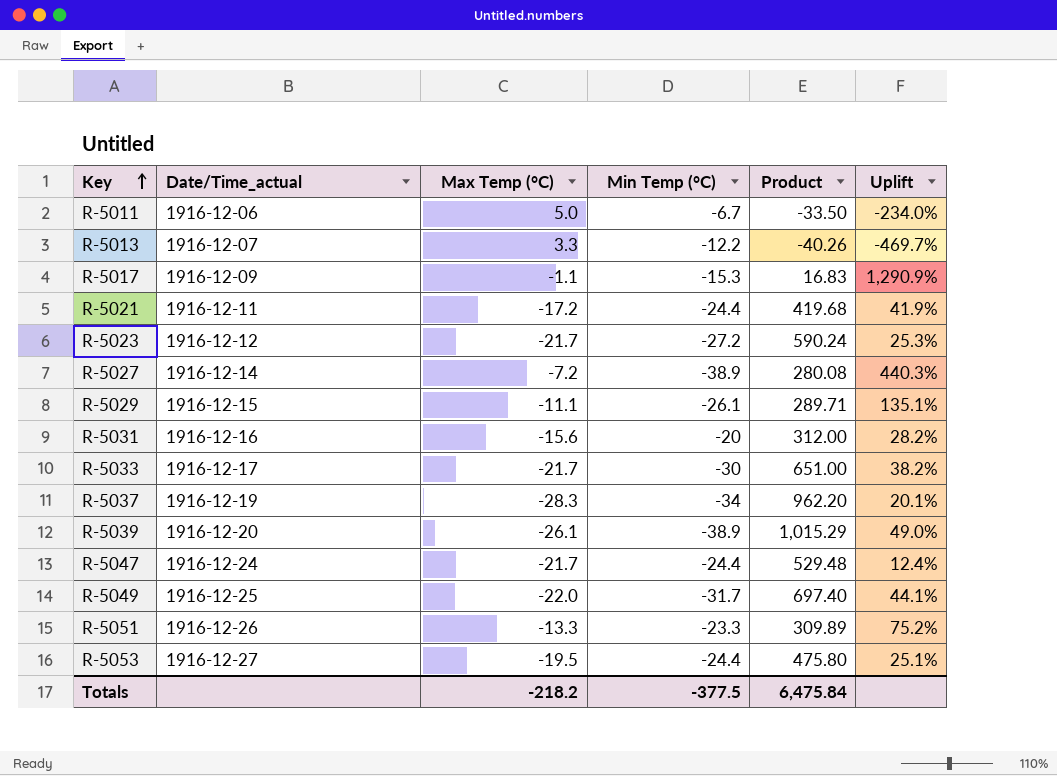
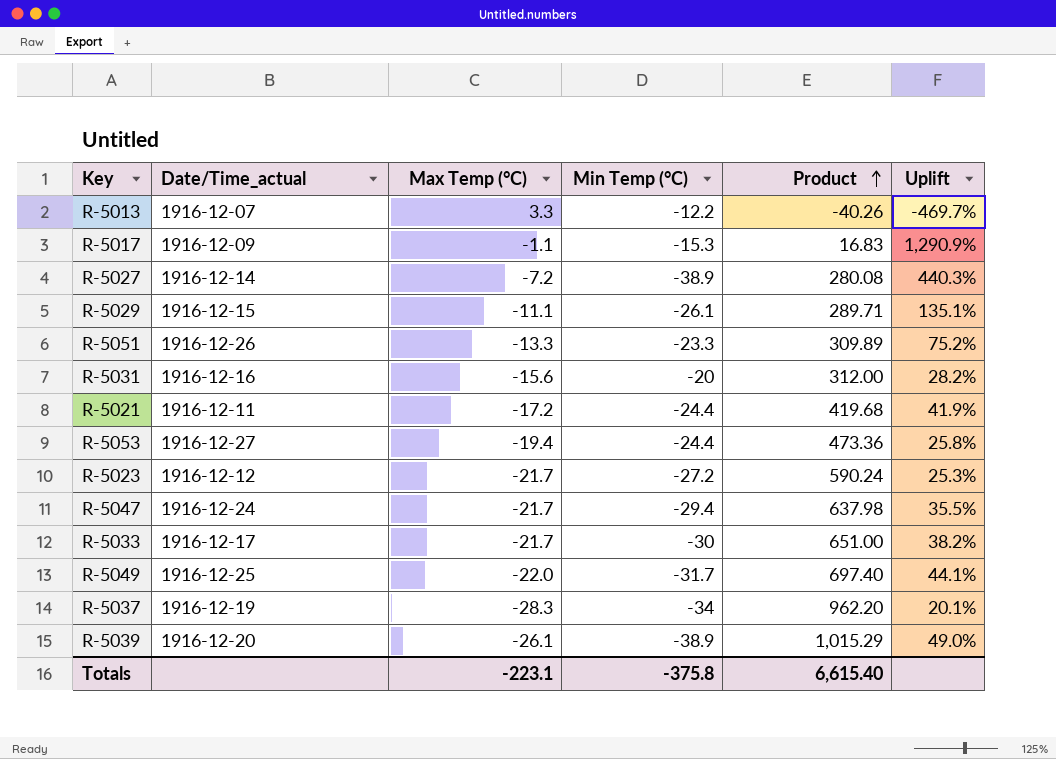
row order: Key ascending -> Product ascending
row R-5011: 1916-12-06 | 5.0 | -6.7 | -33.50 | -234.0% -> none
R-5053 | Max Temp (°C): -19.5 -> -19.4
R-5053 | Product: 475.80 -> 473.36
R-5053 | Uplift: 25.1% -> 25.8%
R-5047 | Min Temp (°C): -24.4 -> -29.4
R-5047 | Product: 529.48 -> 637.98
R-5047 | Uplift: 12.4% -> 35.5%
Totals | Max Temp (°C): -218.2 -> -223.1
Totals | Min Temp (°C): -377.5 -> -375.8
Totals | Product: 6,475.84 -> 6,615.40

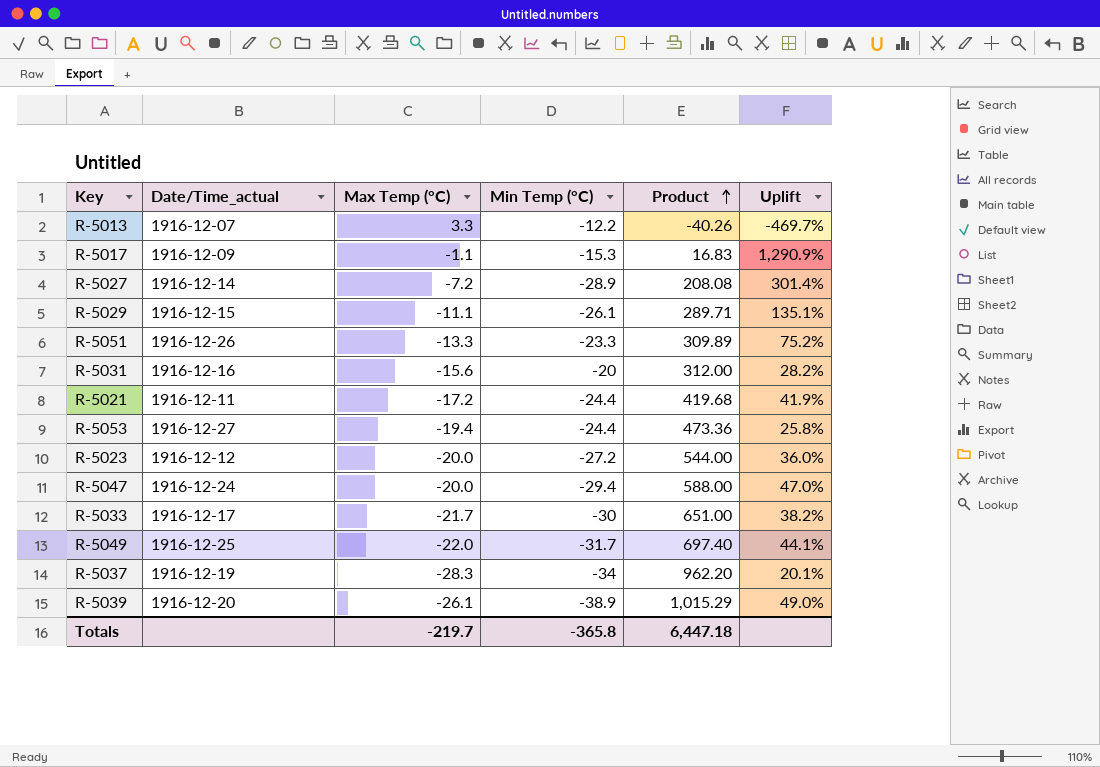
R-5027 | Min Temp (°C): -38.9 -> -28.9
R-5027 | Product: 280.08 -> 208.08
R-5027 | Uplift: 440.3% -> 301.4%
R-5023 | Max Temp (°C): -21.7 -> -20.0
R-5023 | Product: 590.24 -> 544.00
R-5023 | Uplift: 25.3% -> 36.0%
R-5047 | Max Temp (°C): -21.7 -> -20.0
R-5047 | Product: 637.98 -> 588.00
R-5047 | Uplift: 35.5% -> 47.0%
Totals | Max Temp (°C): -223.1 -> -219.7
Totals | Min Temp (°C): -375.8 -> -365.8
Totals | Product: 6,615.40 -> 6,447.18

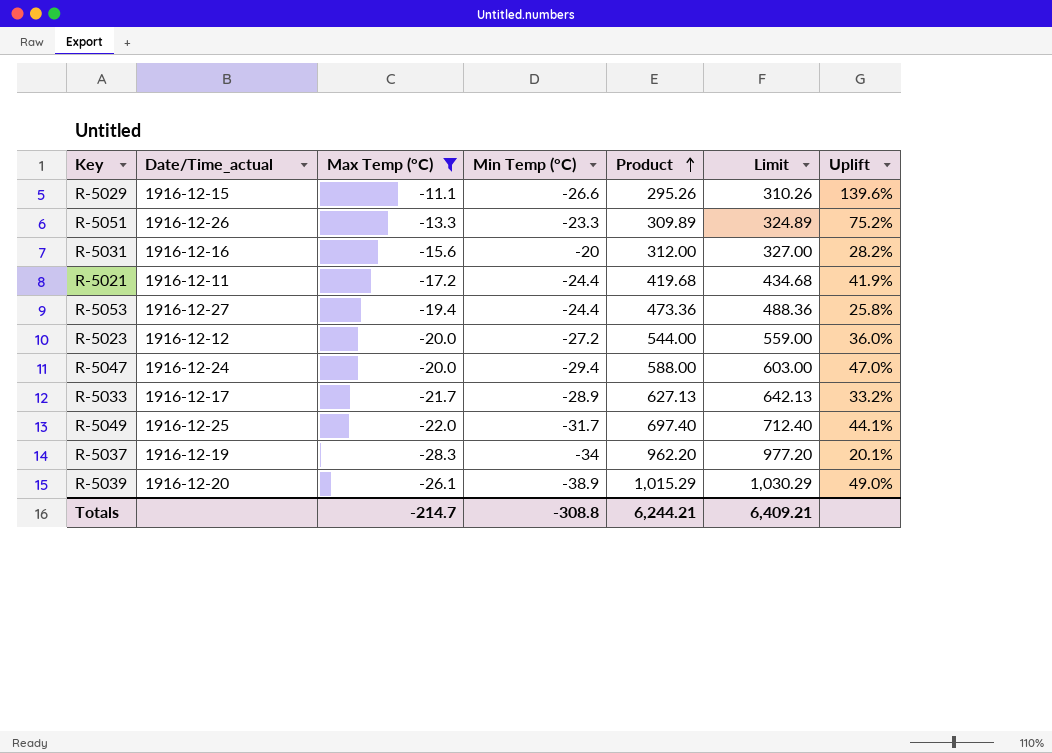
filter: none -> Max Temp (°C) <= -11.1
column Limit | formula: none -> [Product] + 15
R-5029 | Min Temp (°C): -26.1 -> -26.6
R-5029 | Product: 289.71 -> 295.26
R-5029 | Uplift: 135.1% -> 139.6%
R-5033 | Min Temp (°C): -30 -> -28.9
R-5033 | Product: 651.00 -> 627.13
R-5033 | Uplift: 38.2% -> 33.2%
Totals | Max Temp (°C): -219.7 -> -214.7
Totals | Min Temp (°C): -365.8 -> -308.8
Totals | Product: 6,447.18 -> 6,244.21

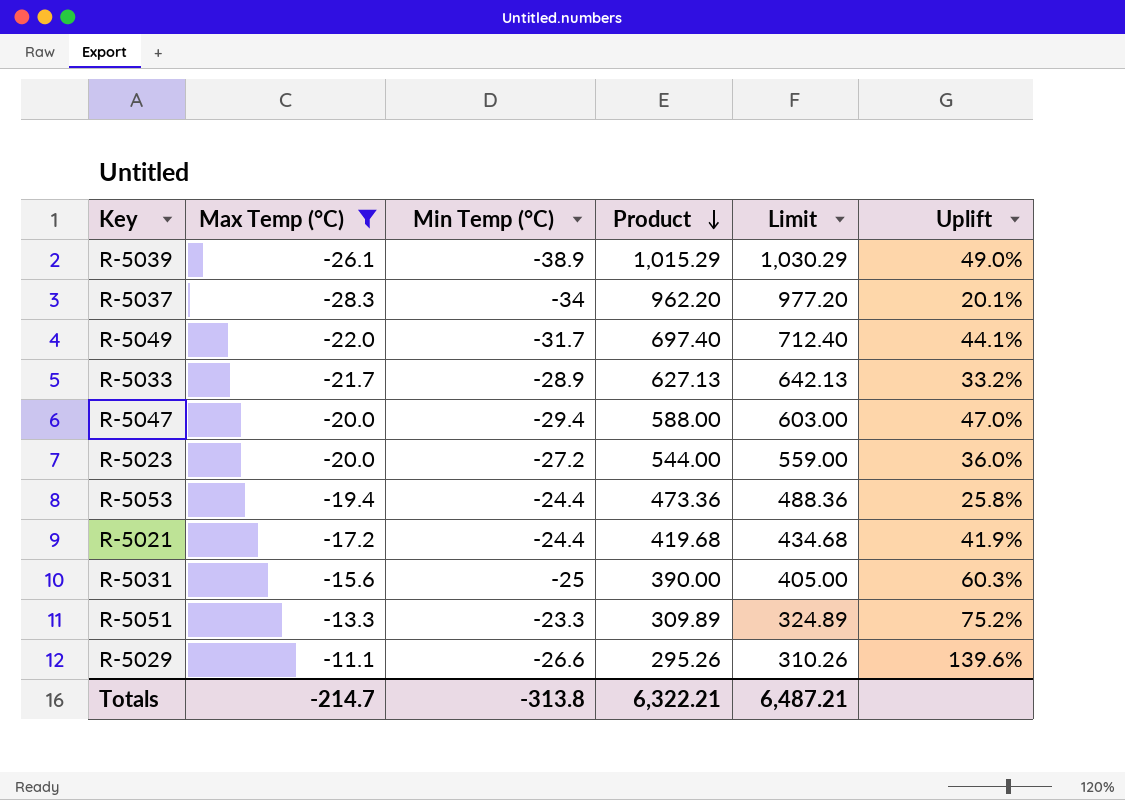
row order: Product ascending -> Product descending
column Date/Time_actual | position: 2 -> none
R-5031 | Min Temp (°C): -20 -> -25
R-5031 | Product: 312.00 -> 390.00
R-5031 | Limit: 327.00 -> 405.00
R-5031 | Uplift: 28.2% -> 60.3%
Totals | Min Temp (°C): -308.8 -> -313.8
Totals | Product: 6,244.21 -> 6,322.21
Totals | Limit: 6,409.21 -> 6,487.21

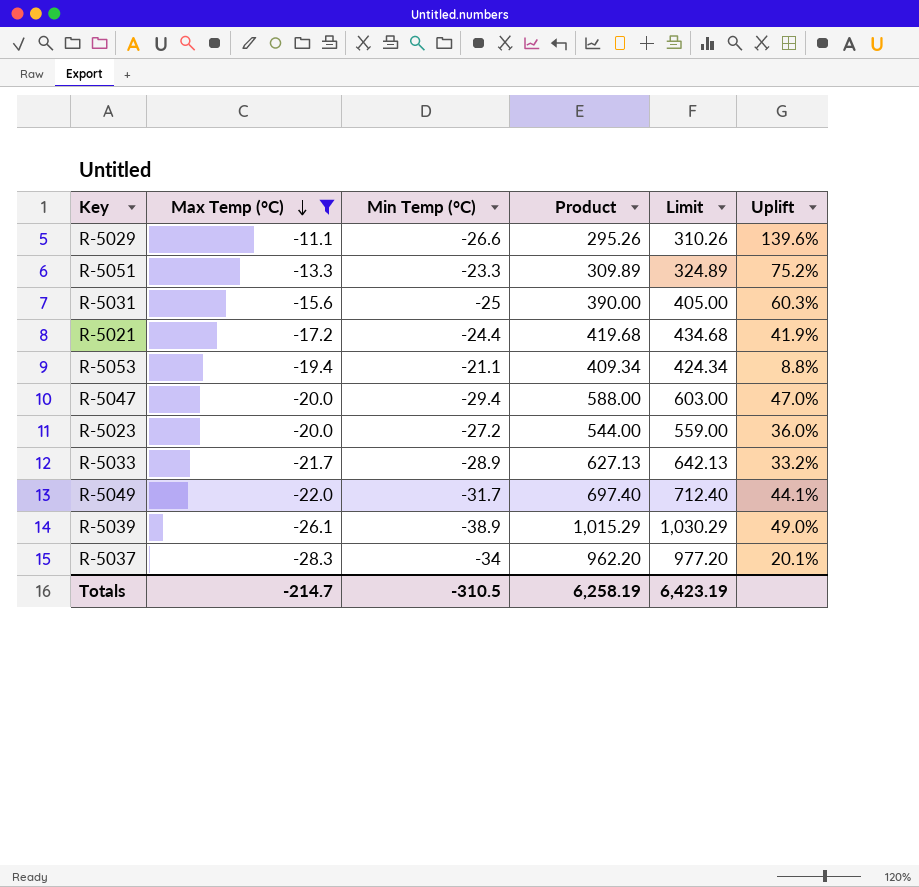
row order: Product descending -> Max Temp (°C) descending
R-5053 | Min Temp (°C): -24.4 -> -21.1
R-5053 | Product: 473.36 -> 409.34
R-5053 | Limit: 488.36 -> 424.34
R-5053 | Uplift: 25.8% -> 8.8%
Totals | Min Temp (°C): -313.8 -> -310.5
Totals | Product: 6,322.21 -> 6,258.19
Totals | Limit: 6,487.21 -> 6,423.19

